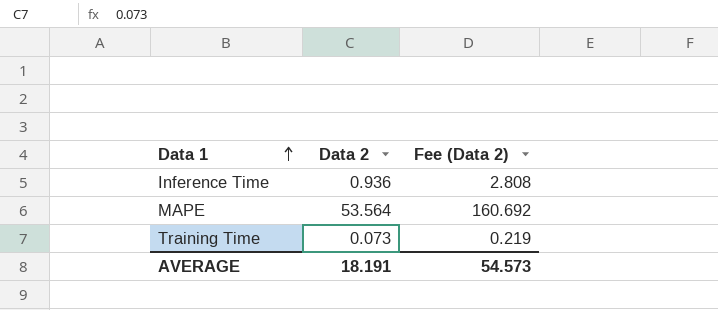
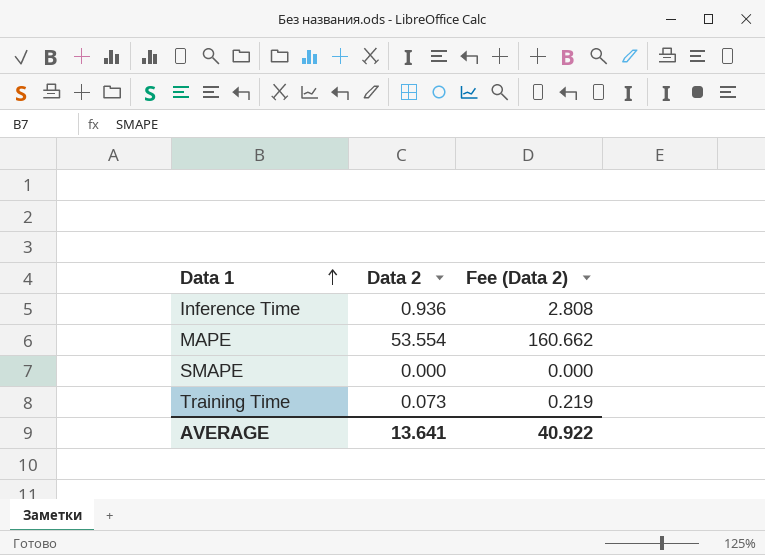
MAPE | Data 2: 53.564 -> 53.554
MAPE | Fee (Data 2): 160.692 -> 160.662
row SMAPE: none -> 0.000 | 0.000
AVERAGE | Data 2: 18.191 -> 13.641
AVERAGE | Fee (Data 2): 54.573 -> 40.922

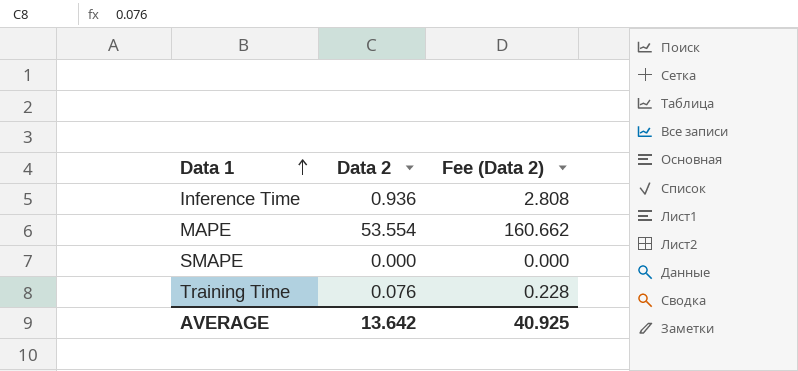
Training Time | Data 2: 0.073 -> 0.076
Training Time | Fee (Data 2): 0.219 -> 0.228
AVERAGE | Data 2: 13.641 -> 13.642
AVERAGE | Fee (Data 2): 40.922 -> 40.925

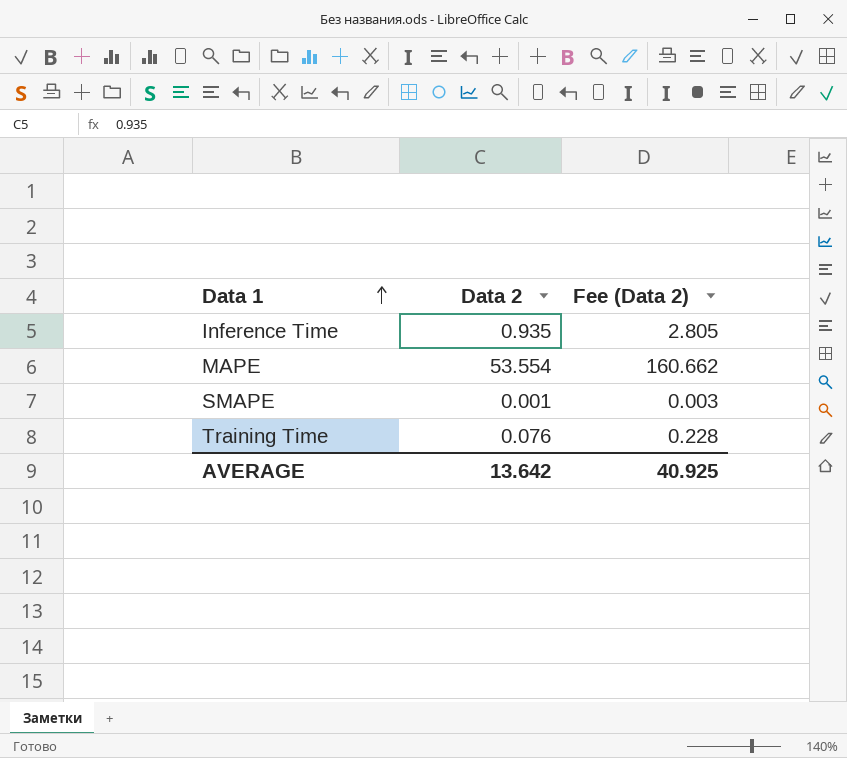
Inference Time | Data 2: 0.936 -> 0.935
Inference Time | Fee (Data 2): 2.808 -> 2.805
SMAPE | Data 2: 0.000 -> 0.001
SMAPE | Fee (Data 2): 0.000 -> 0.003

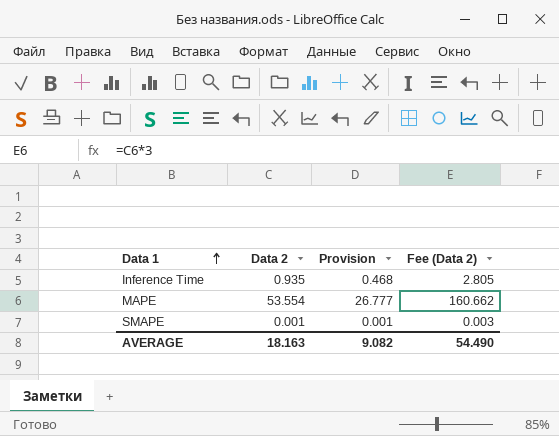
column Provision | formula: none -> [Data 2] * 0.5
row Training Time: 0.076 | 0.228 -> none
AVERAGE | Data 2: 13.642 -> 18.163
AVERAGE | Fee (Data 2): 40.925 -> 54.490

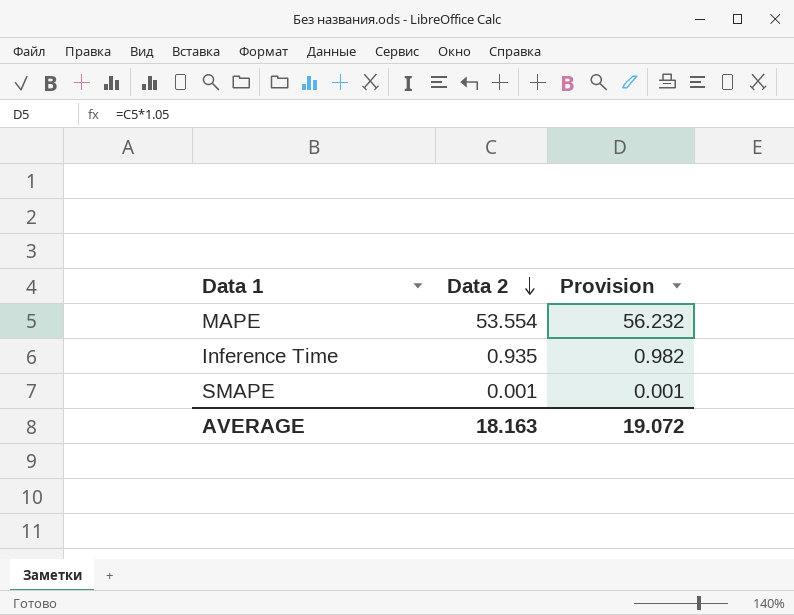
row order: Data 1 ascending -> Data 2 descending
column Fee (Data 2) | formula: [Data 2] * 3 -> none
column Provision | formula: [Data 2] * 0.5 -> [Data 2] * 1.05
AVERAGE | Provision: 9.082 -> 19.072

